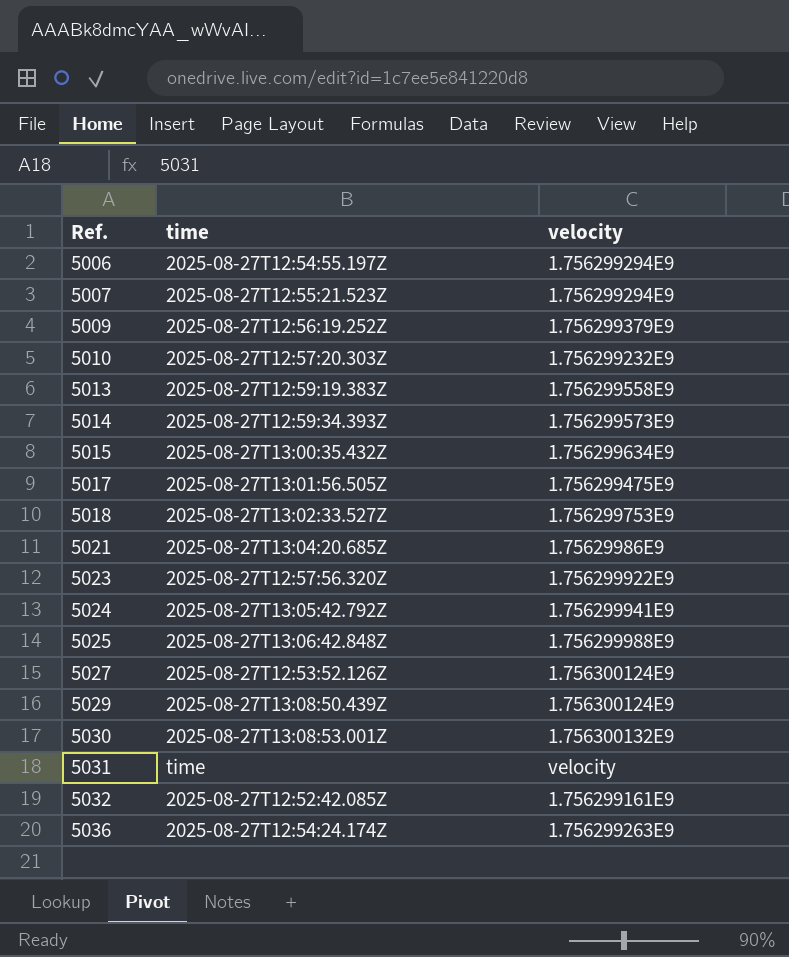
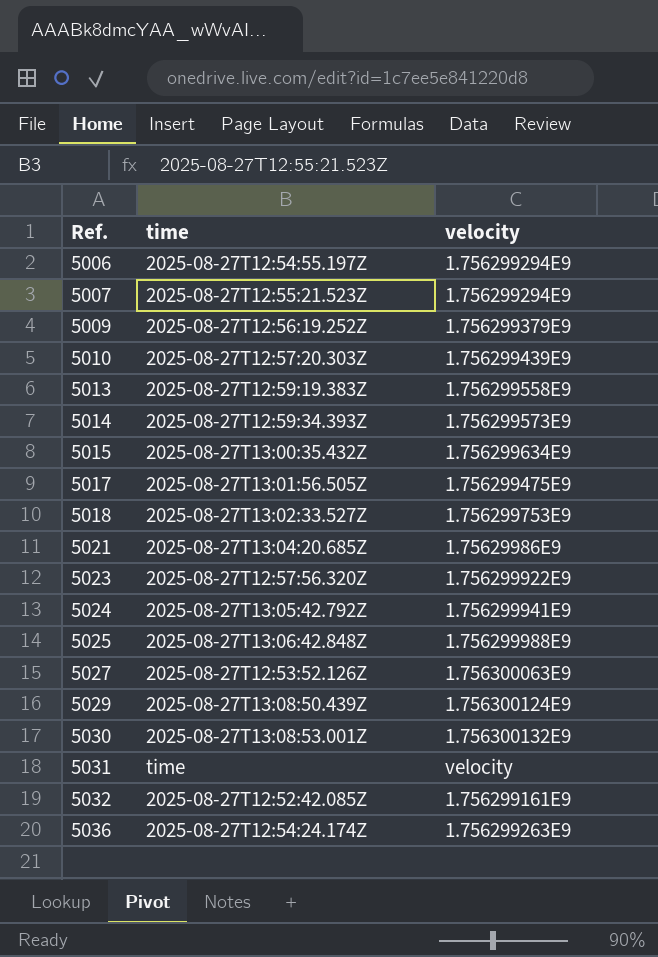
5010 | velocity: 1.756299232E9 -> 1.756299439E9
5027 | velocity: 1.756300124E9 -> 1.756300063E9

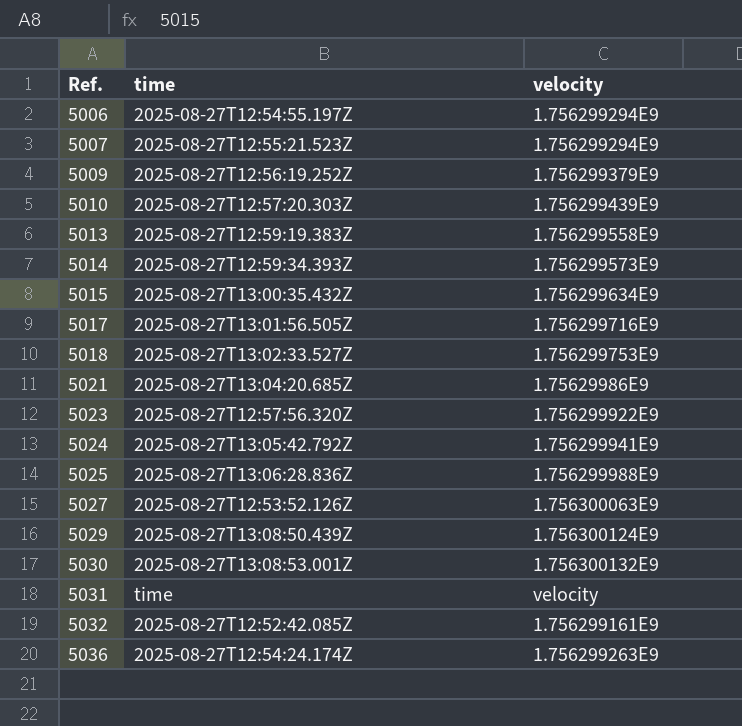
5017 | velocity: 1.756299475E9 -> 1.756299716E9
5025 | time: 2025-08-27T13:06:42.848Z -> 2025-08-27T13:06:28.836Z

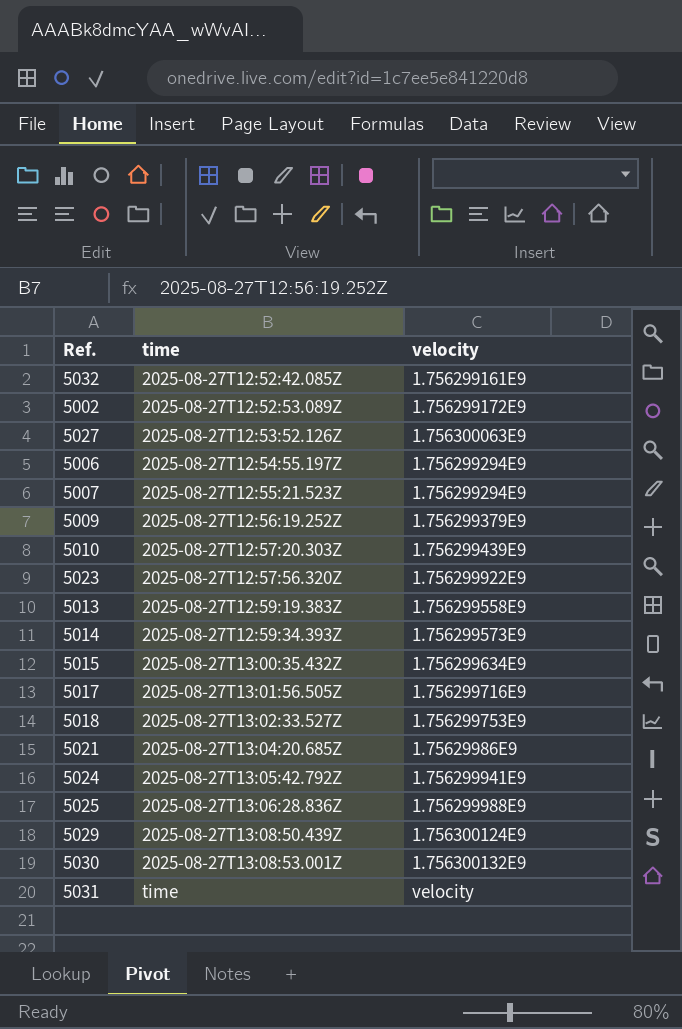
row order: Ref. ascending -> time ascending
row 5036: 2025-08-27T12:54:24.174Z | 1.756299263E9 -> none
row 5002: none -> 2025-08-27T12:52:53.089Z | 1.756299172E9

